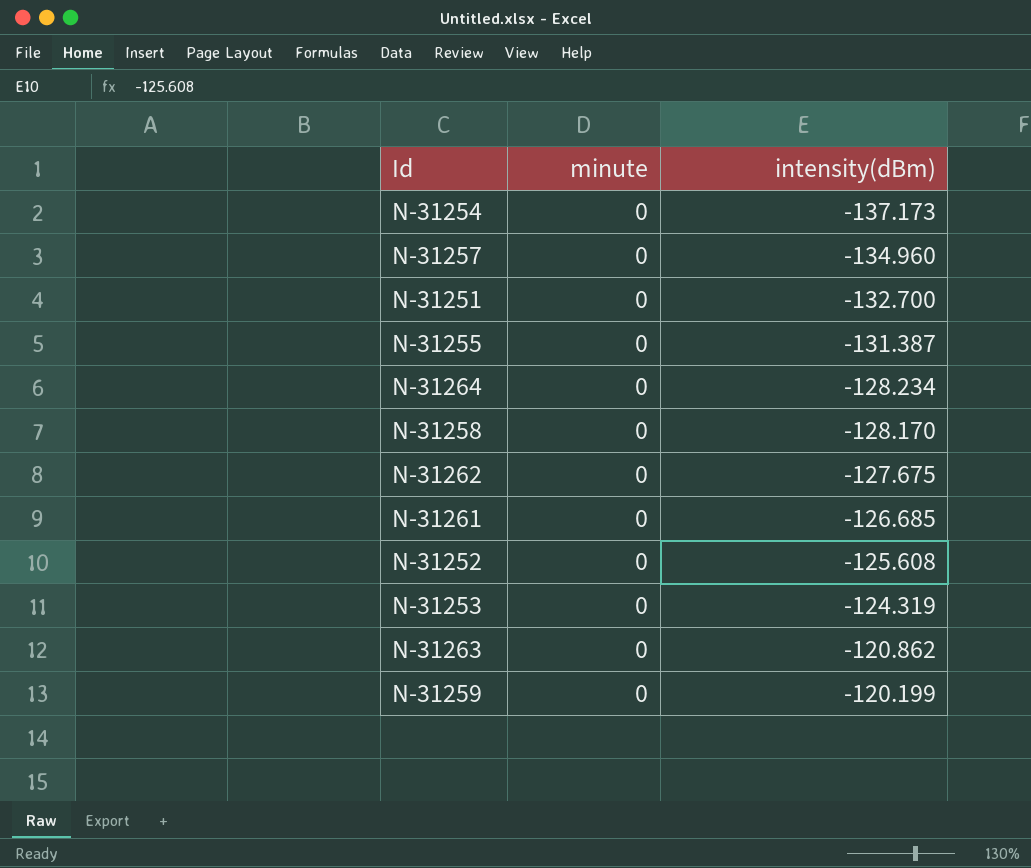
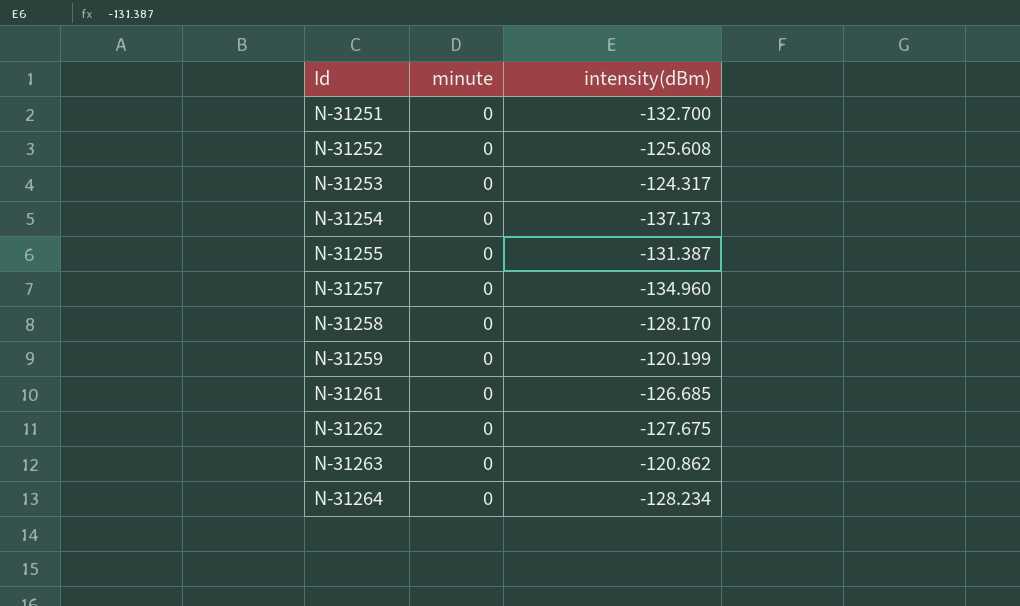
row order: intensity(dBm) ascending -> Id ascending
N-31253 | intensity(dBm): -124.319 -> -124.317

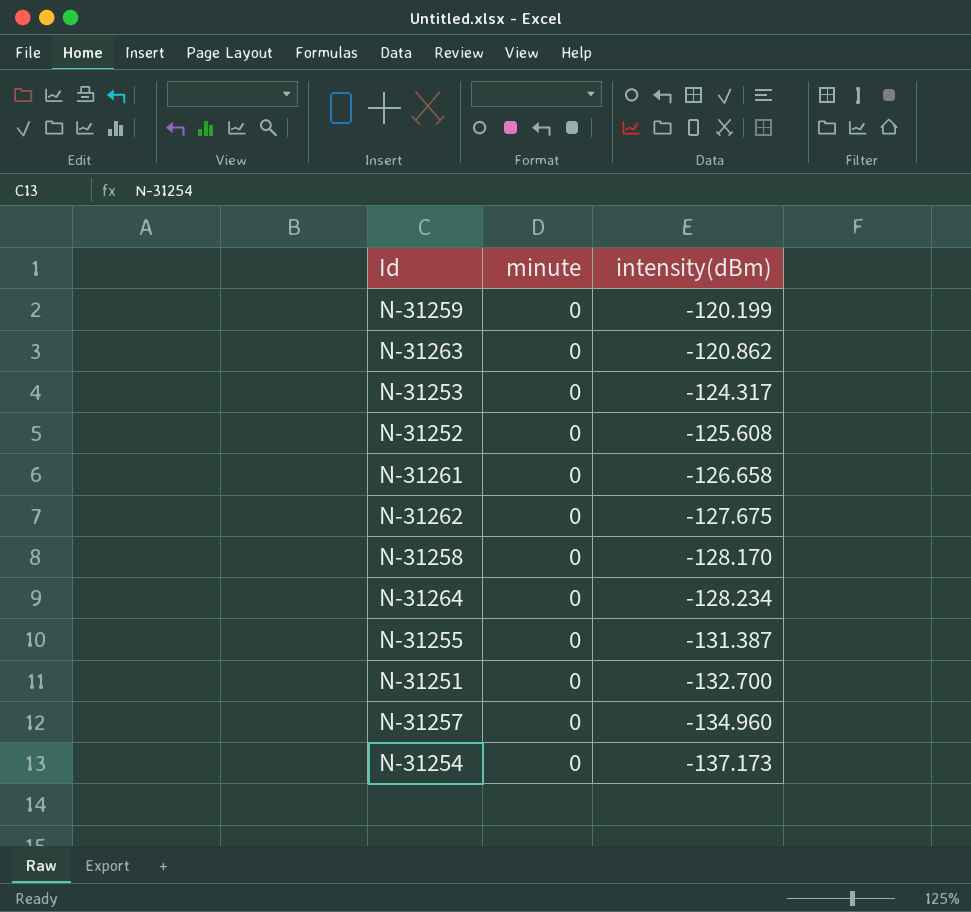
row order: Id ascending -> intensity(dBm) descending
N-31261 | intensity(dBm): -126.685 -> -126.658

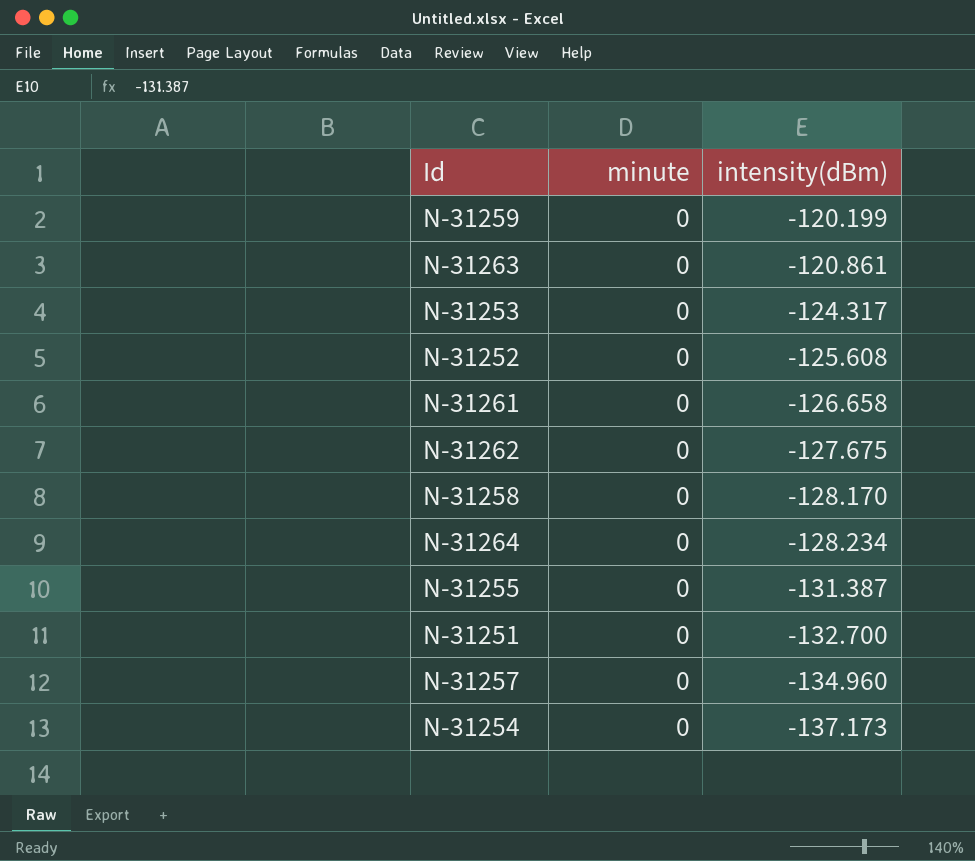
N-31263 | intensity(dBm): -120.862 -> -120.861

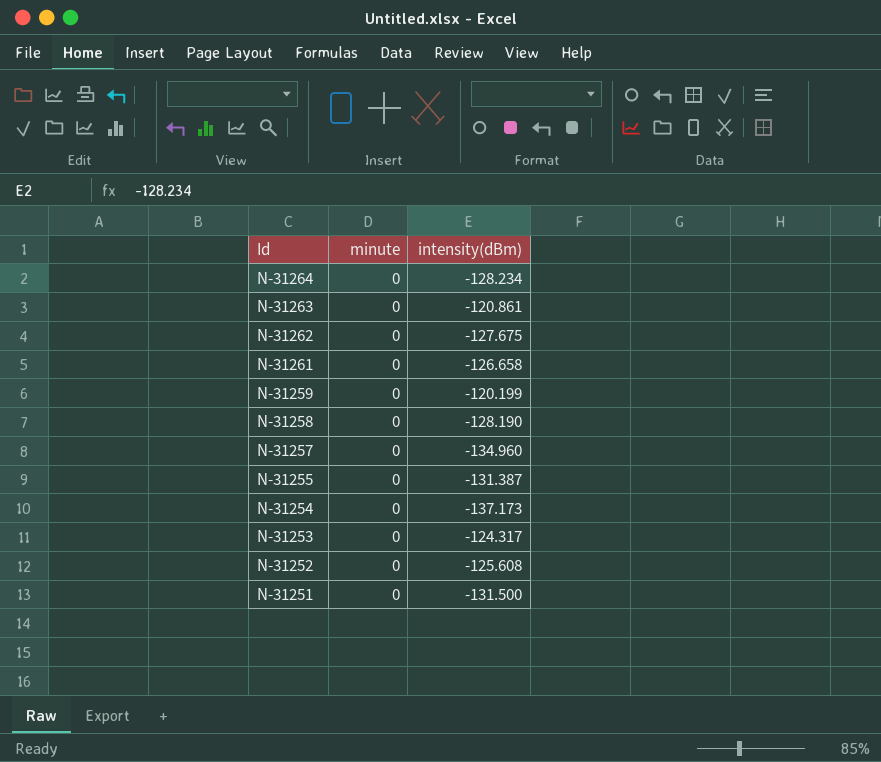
row order: intensity(dBm) descending -> Id descending
N-31258 | intensity(dBm): -128.170 -> -128.190
N-31251 | intensity(dBm): -132.700 -> -131.500

